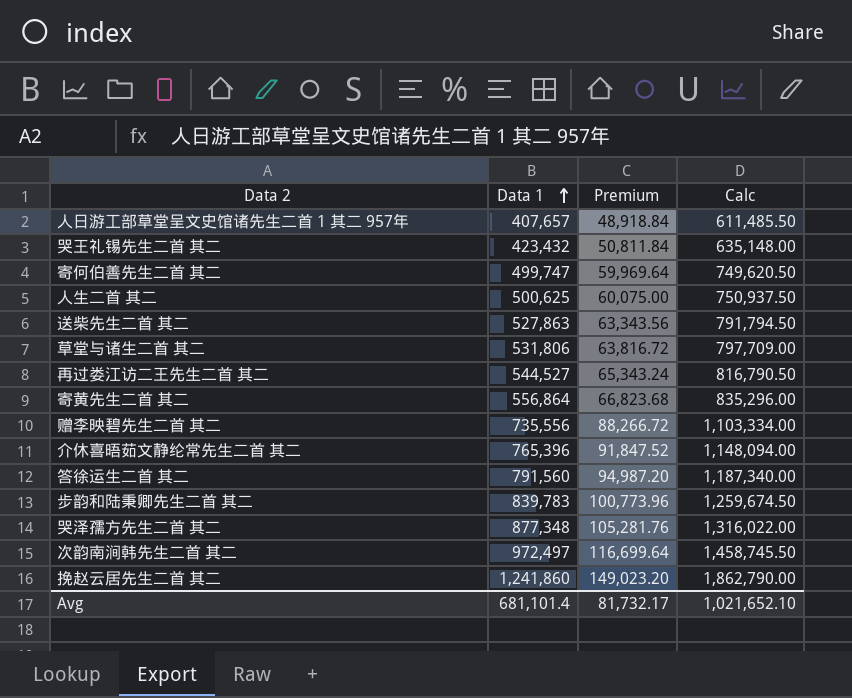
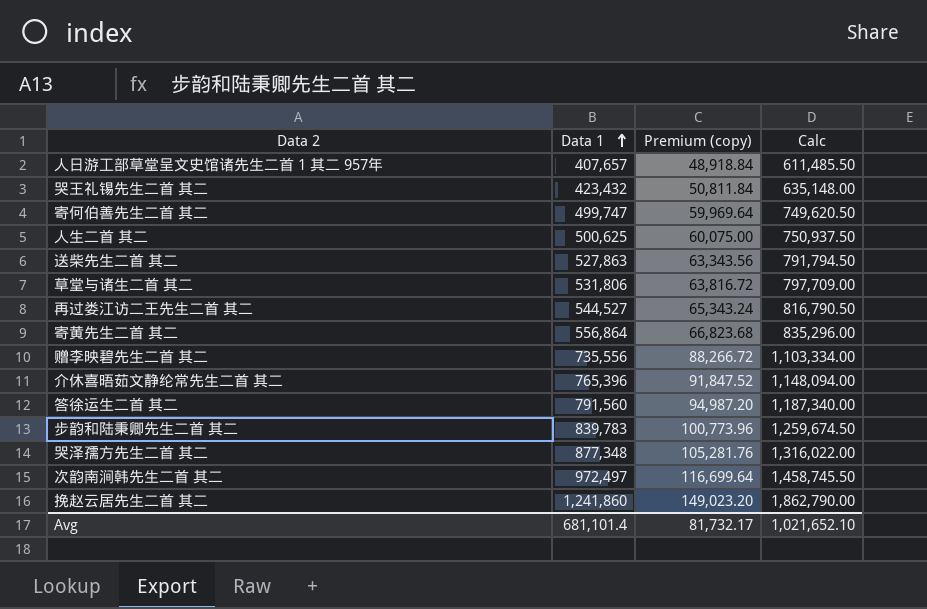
column name: Premium -> Premium (copy)

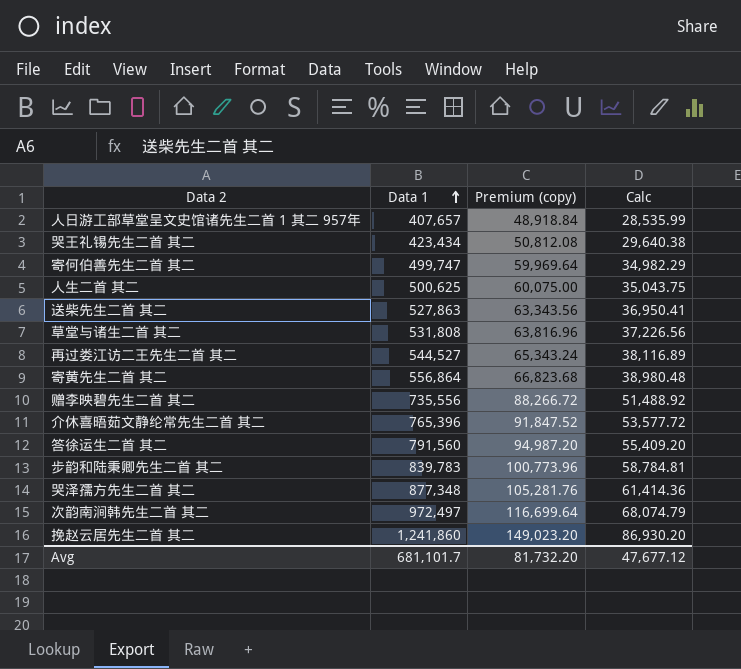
column Calc | formula: [Data 1] * 1.5 -> [Data 1] * 0.07
哭王礼锡先生二首 其二 | Data 1: 423,432 -> 423,434
哭王礼锡先生二首 其二 | Premium (copy): 50,811.84 -> 50,812.08
草堂与诸生二首 其二 | Data 1: 531,806 -> 531,808
草堂与诸生二首 其二 | Premium (copy): 63,816.72 -> 63,816.96
Avg | Data 1: 681,101.4 -> 681,101.7
Avg | Premium (copy): 81,732.17 -> 81,732.20
Avg | Calc: 1,021,652.10 -> 47,677.12

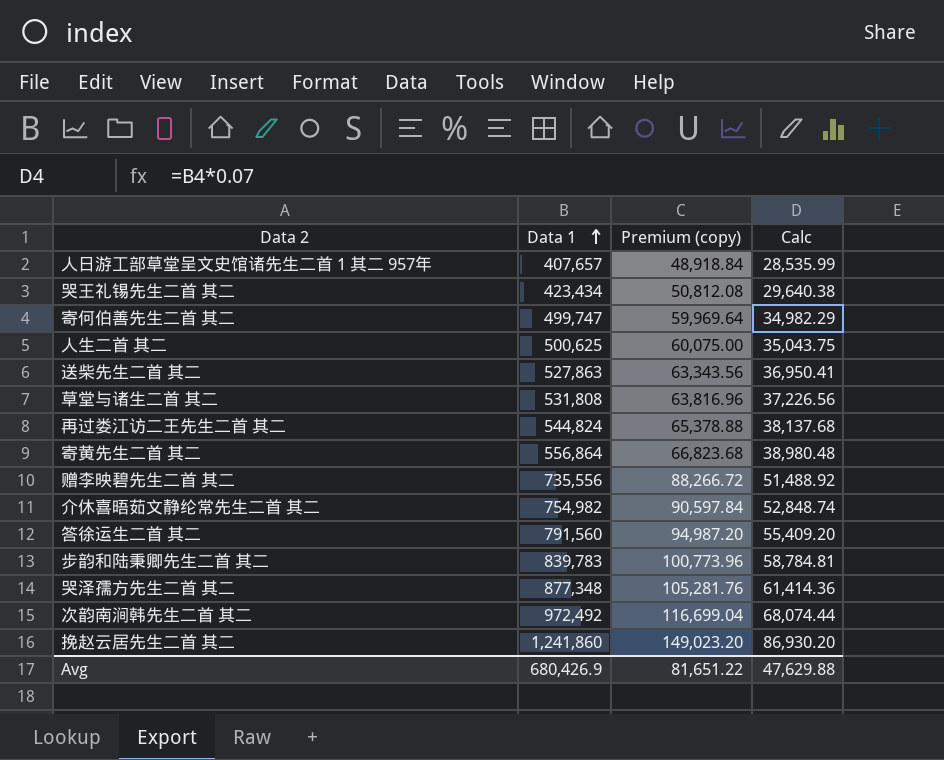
再过娄江访二王先生二首 其二 | Data 1: 544,527 -> 544,824
再过娄江访二王先生二首 其二 | Premium (copy): 65,343.24 -> 65,378.88
再过娄江访二王先生二首 其二 | Calc: 38,116.89 -> 38,137.68
介休喜晤茹文静纶常先生二首 其二 | Data 1: 765,396 -> 754,982
介休喜晤茹文静纶常先生二首 其二 | Premium (copy): 91,847.52 -> 90,597.84
介休喜晤茹文静纶常先生二首 其二 | Calc: 53,577.72 -> 52,848.74
次韵南涧韩先生二首 其二 | Data 1: 972,497 -> 972,492
次韵南涧韩先生二首 其二 | Premium (copy): 116,699.64 -> 116,699.04
次韵南涧韩先生二首 其二 | Calc: 68,074.79 -> 68,074.44
Avg | Data 1: 681,101.7 -> 680,426.9
Avg | Premium (copy): 81,732.20 -> 81,651.22
Avg | Calc: 47,677.12 -> 47,629.88

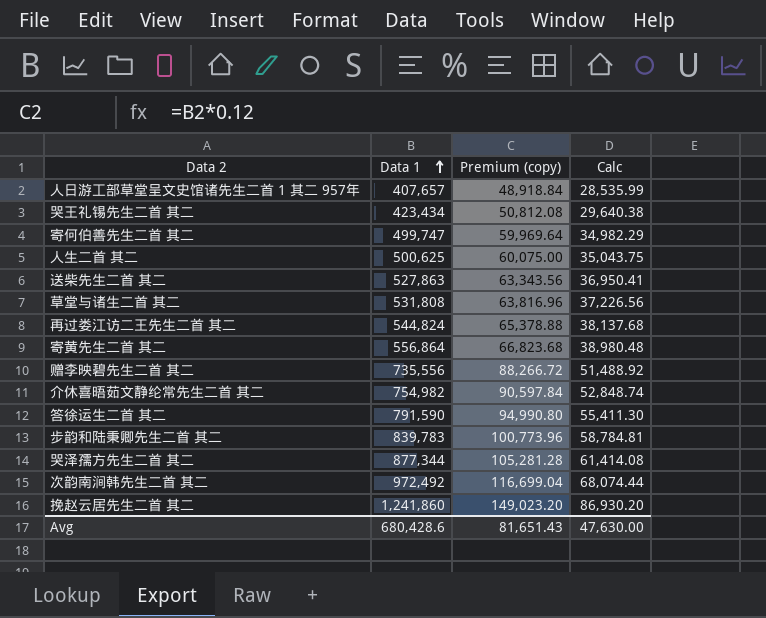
答徐运生二首 其二 | Data 1: 791,560 -> 791,590
答徐运生二首 其二 | Premium (copy): 94,987.20 -> 94,990.80
答徐运生二首 其二 | Calc: 55,409.20 -> 55,411.30
哭泽孺方先生二首 其二 | Data 1: 877,348 -> 877,344
哭泽孺方先生二首 其二 | Premium (copy): 105,281.76 -> 105,281.28
哭泽孺方先生二首 其二 | Calc: 61,414.36 -> 61,414.08
Avg | Data 1: 680,426.9 -> 680,428.6
Avg | Premium (copy): 81,651.22 -> 81,651.43
Avg | Calc: 47,629.88 -> 47,630.00

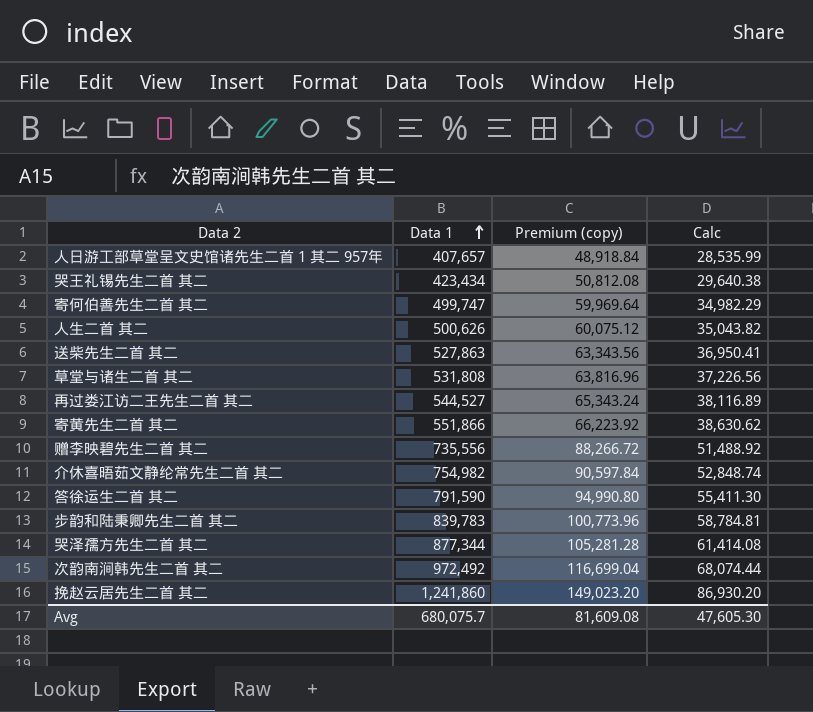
人生二首 其二 | Data 1: 500,625 -> 500,626
人生二首 其二 | Premium (copy): 60,075.00 -> 60,075.12
人生二首 其二 | Calc: 35,043.75 -> 35,043.82
再过娄江访二王先生二首 其二 | Data 1: 544,824 -> 544,527
再过娄江访二王先生二首 其二 | Premium (copy): 65,378.88 -> 65,343.24
再过娄江访二王先生二首 其二 | Calc: 38,137.68 -> 38,116.89
寄黄先生二首 其二 | Data 1: 556,864 -> 551,866
寄黄先生二首 其二 | Premium (copy): 66,823.68 -> 66,223.92
寄黄先生二首 其二 | Calc: 38,980.48 -> 38,630.62
Avg | Data 1: 680,428.6 -> 680,075.7
Avg | Premium (copy): 81,651.43 -> 81,609.08
Avg | Calc: 47,630.00 -> 47,605.30

